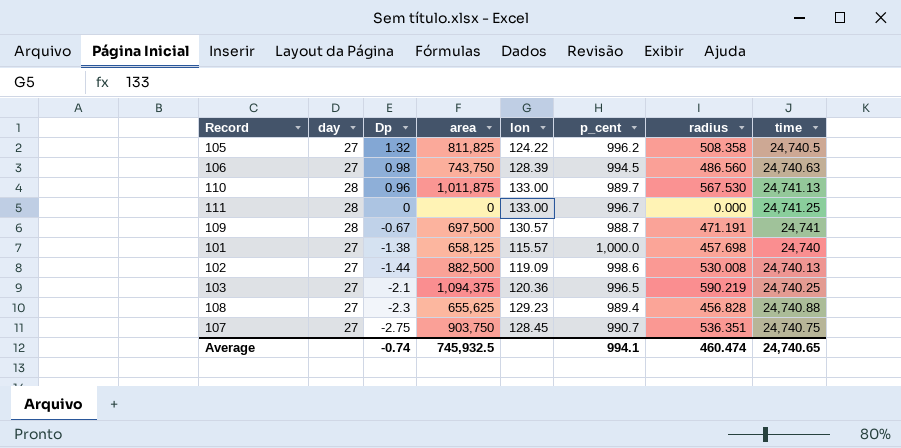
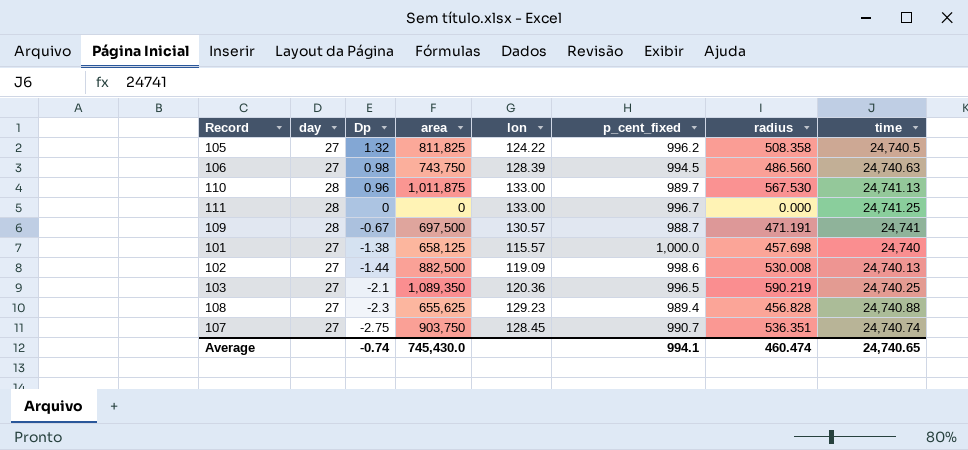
column name: p_cent -> p_cent_fixed
103 | area: 1,094,375 -> 1,089,350
107 | time: 24,740.75 -> 24,740.74
Average | area: 745,932.5 -> 745,430.0

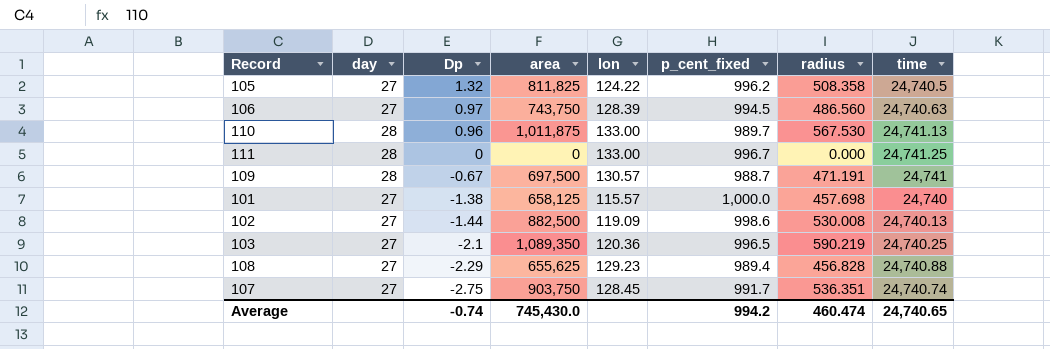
106 | Dp: 0.98 -> 0.97
108 | Dp: -2.3 -> -2.29
107 | p_cent_fixed: 990.7 -> 991.7
Average | p_cent_fixed: 994.1 -> 994.2

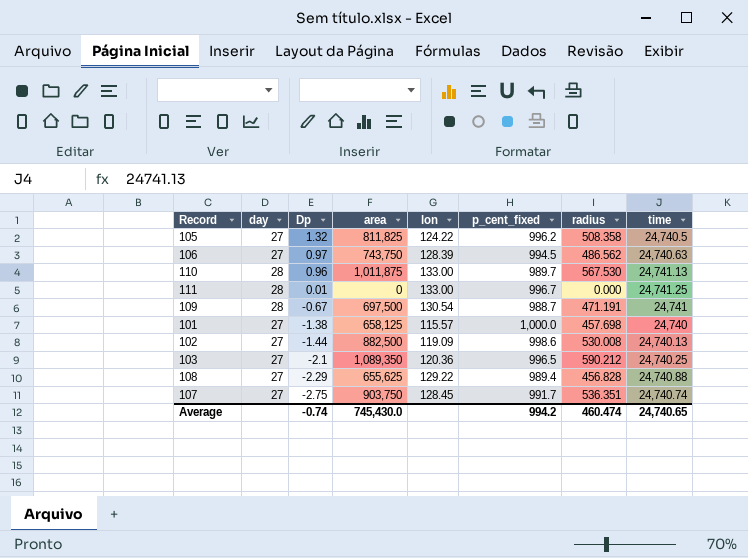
106 | radius: 486.560 -> 486.562
111 | Dp: 0 -> 0.01
109 | lon: 130.57 -> 130.54
103 | radius: 590.219 -> 590.212
108 | lon: 129.23 -> 129.22

